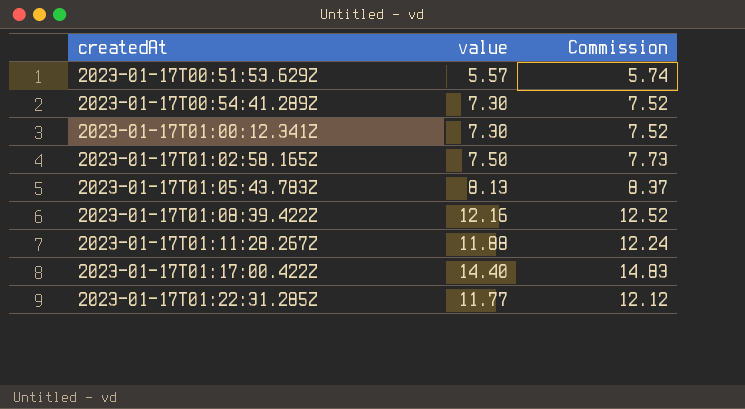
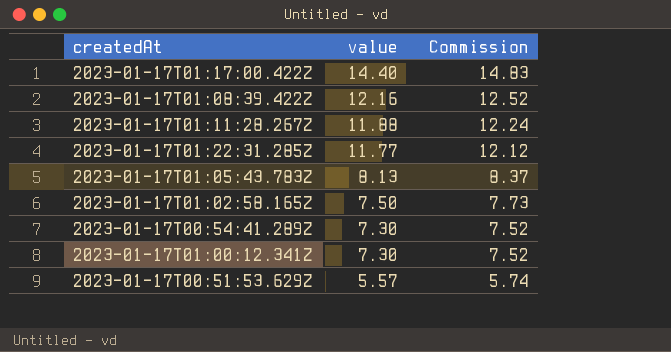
row order: createdAt ascending -> value descending

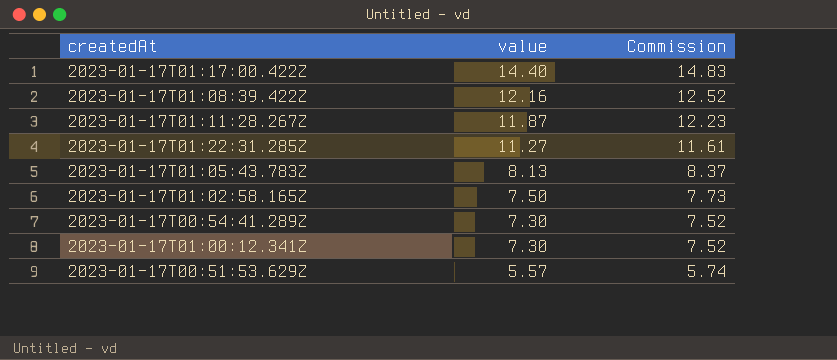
2023-01-17T01:11:28.267Z | value: 11.88 -> 11.87
2023-01-17T01:11:28.267Z | Commission: 12.24 -> 12.23
2023-01-17T01:22:31.285Z | value: 11.77 -> 11.27
2023-01-17T01:22:31.285Z | Commission: 12.12 -> 11.61

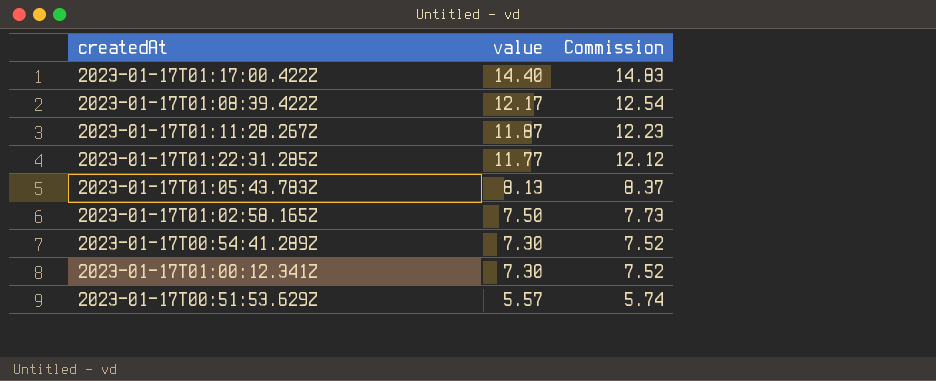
2023-01-17T01:08:39.422Z | value: 12.16 -> 12.17
2023-01-17T01:08:39.422Z | Commission: 12.52 -> 12.54
2023-01-17T01:22:31.285Z | value: 11.27 -> 11.77
2023-01-17T01:22:31.285Z | Commission: 11.61 -> 12.12

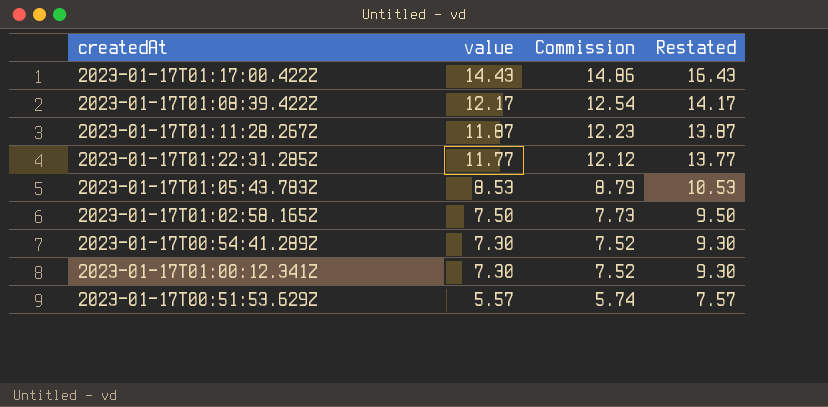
column Restated | formula: none -> [value] + 2
2023-01-17T01:17:00.422Z | value: 14.40 -> 14.43
2023-01-17T01:17:00.422Z | Commission: 14.83 -> 14.86
2023-01-17T01:05:43.783Z | value: 8.13 -> 8.53
2023-01-17T01:05:43.783Z | Commission: 8.37 -> 8.79

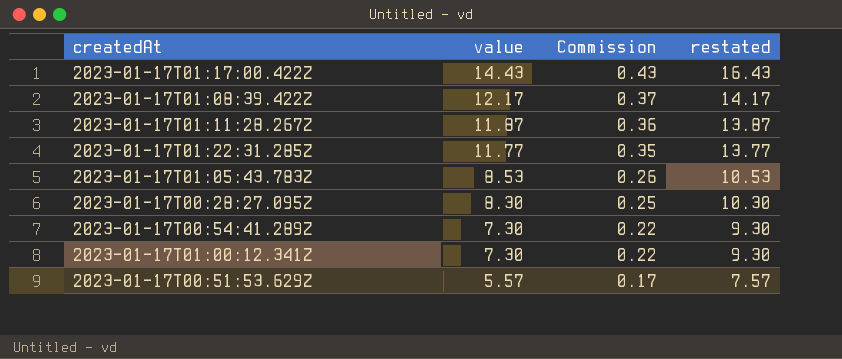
column Commission | formula: [value] * 1.03 -> [value] * 0.03
column name: Restated -> restated
row 2023-01-17T01:02:58.165Z: 7.50 | 7.73 | 9.50 -> none
row 2023-01-17T00:28:27.095Z: none -> 8.30 | 0.25 | 10.30

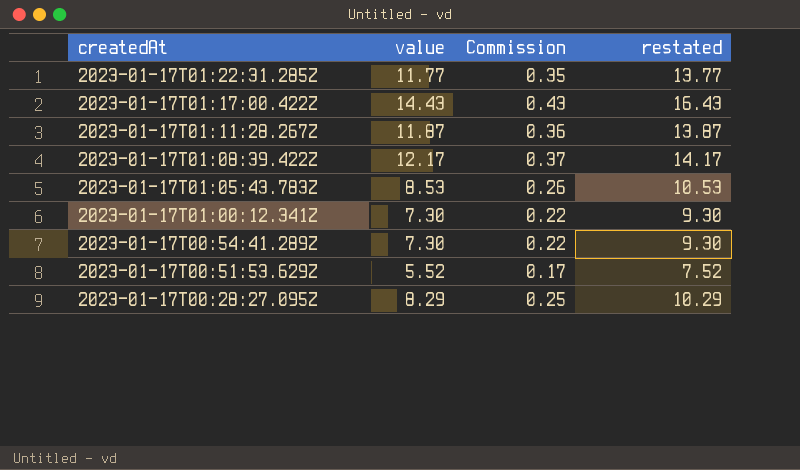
row order: value descending -> createdAt descending
2023-01-17T00:51:53.629Z | value: 5.57 -> 5.52
2023-01-17T00:51:53.629Z | restated: 7.57 -> 7.52
2023-01-17T00:28:27.095Z | value: 8.30 -> 8.29
2023-01-17T00:28:27.095Z | restated: 10.30 -> 10.29

